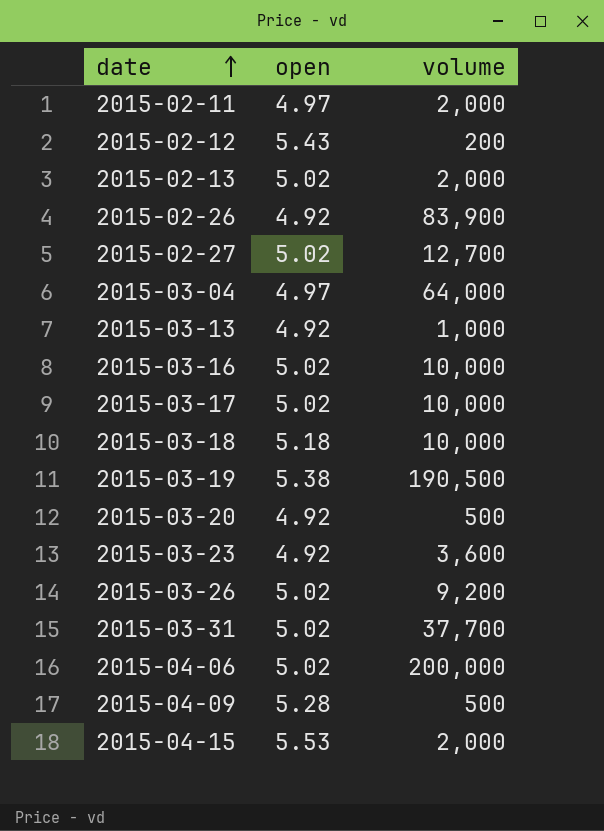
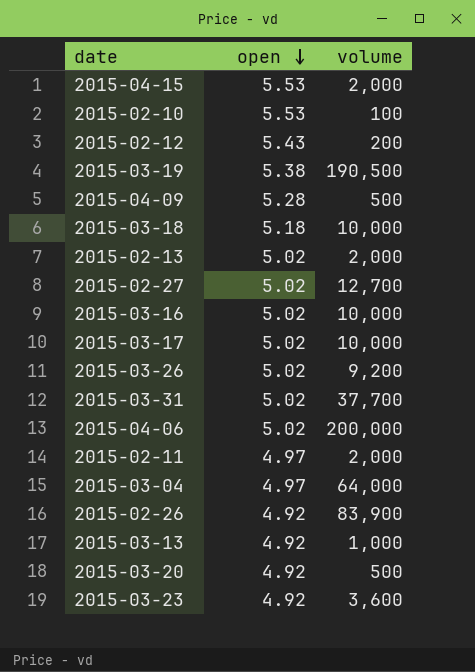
row order: date ascending -> open descending
row 2015-02-10: none -> 5.53 | 100

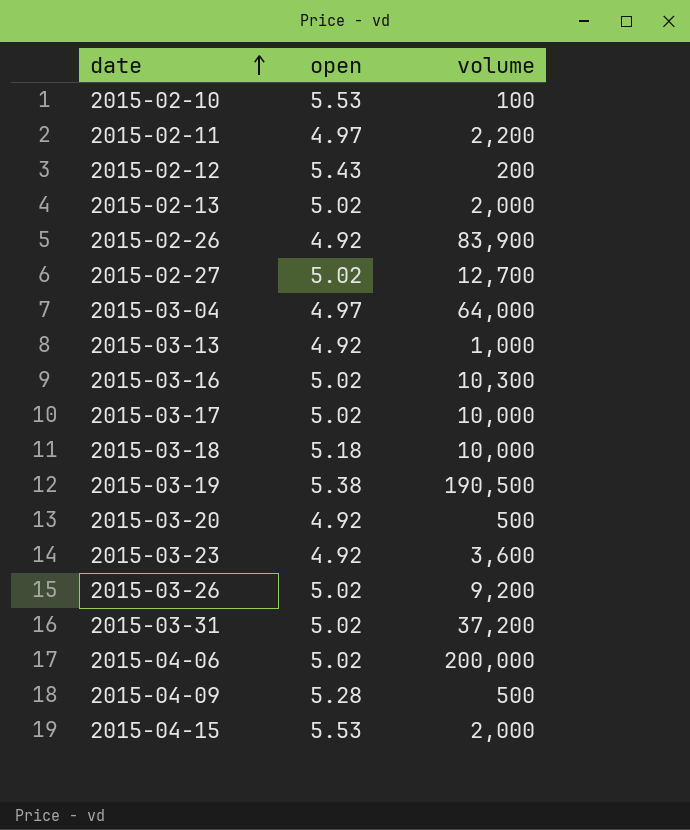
row order: open descending -> date ascending
2015-02-11 | volume: 2,000 -> 2,200
2015-03-16 | volume: 10,000 -> 10,300
2015-03-31 | volume: 37,700 -> 37,200

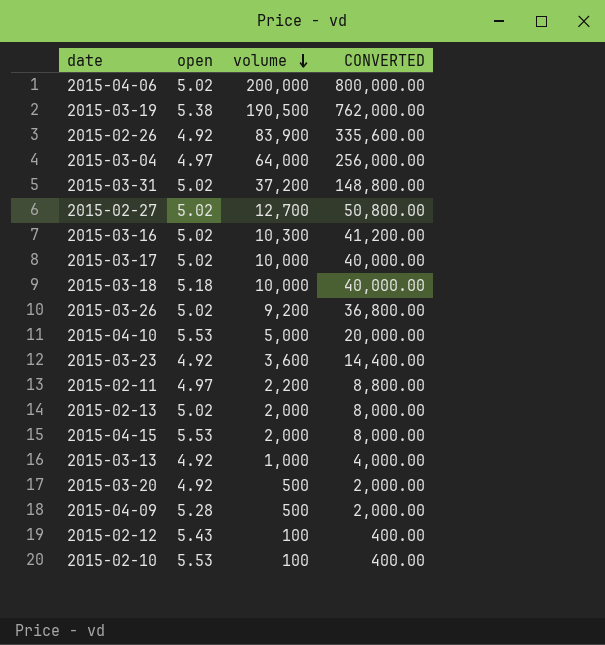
row order: date ascending -> volume descending
column CONVERTED | formula: none -> [volume] * 4
row 2015-04-10: none -> 5.53 | 5,000 | 20,000.00
2015-02-12 | volume: 200 -> 100

